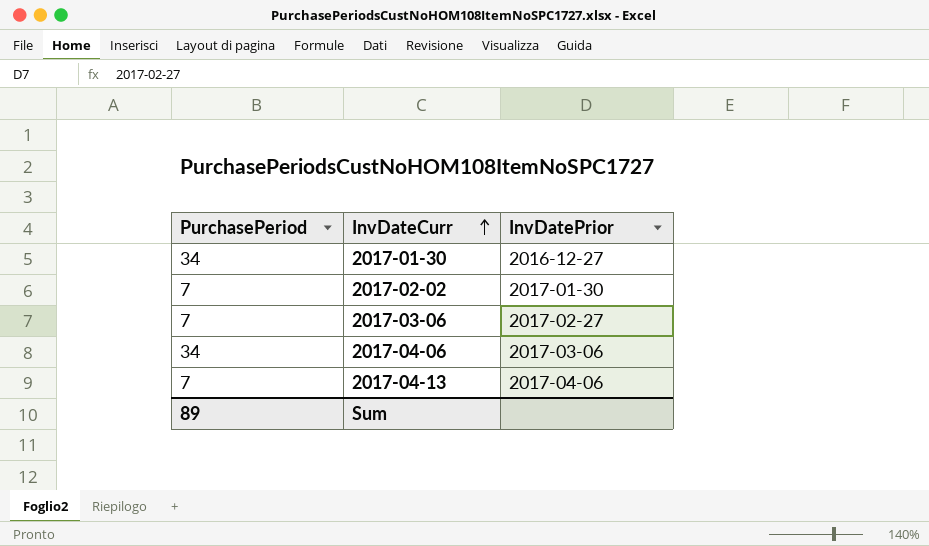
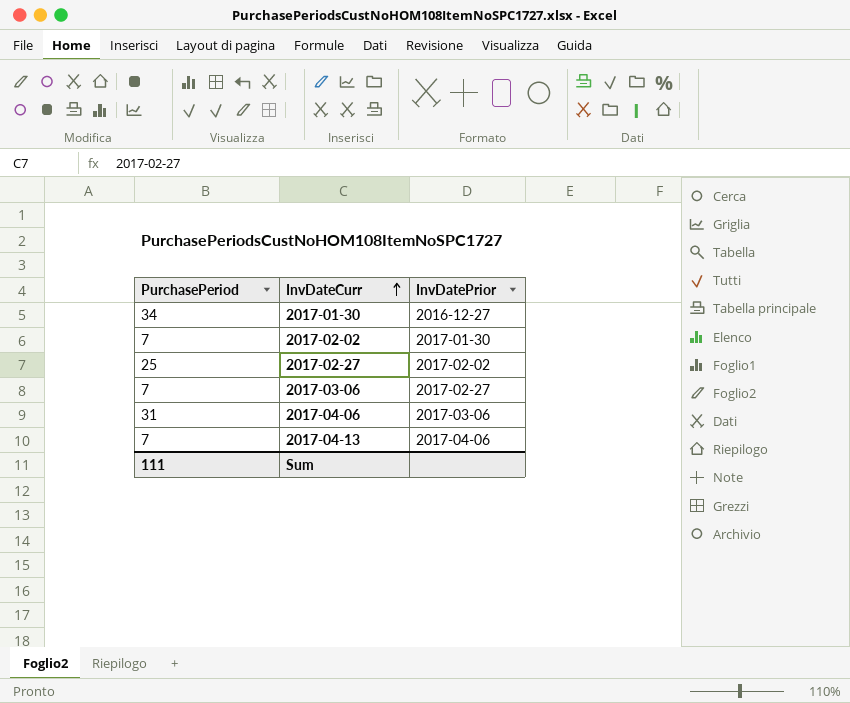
row 2017-02-27: none -> 25 | 2017-02-02
2017-04-06 | PurchasePeriod: 34 -> 31
Sum | PurchasePeriod: 89 -> 111

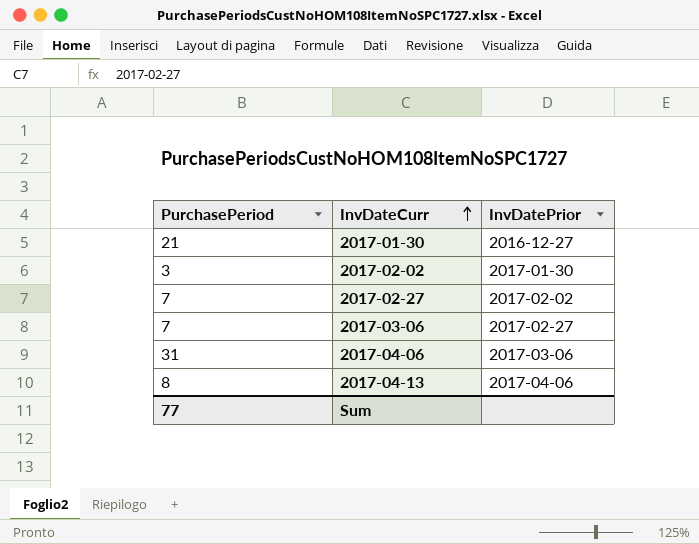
2017-01-30 | PurchasePeriod: 34 -> 21
2017-02-02 | PurchasePeriod: 7 -> 3
2017-02-27 | PurchasePeriod: 25 -> 7
2017-04-13 | PurchasePeriod: 7 -> 8
Sum | PurchasePeriod: 111 -> 77

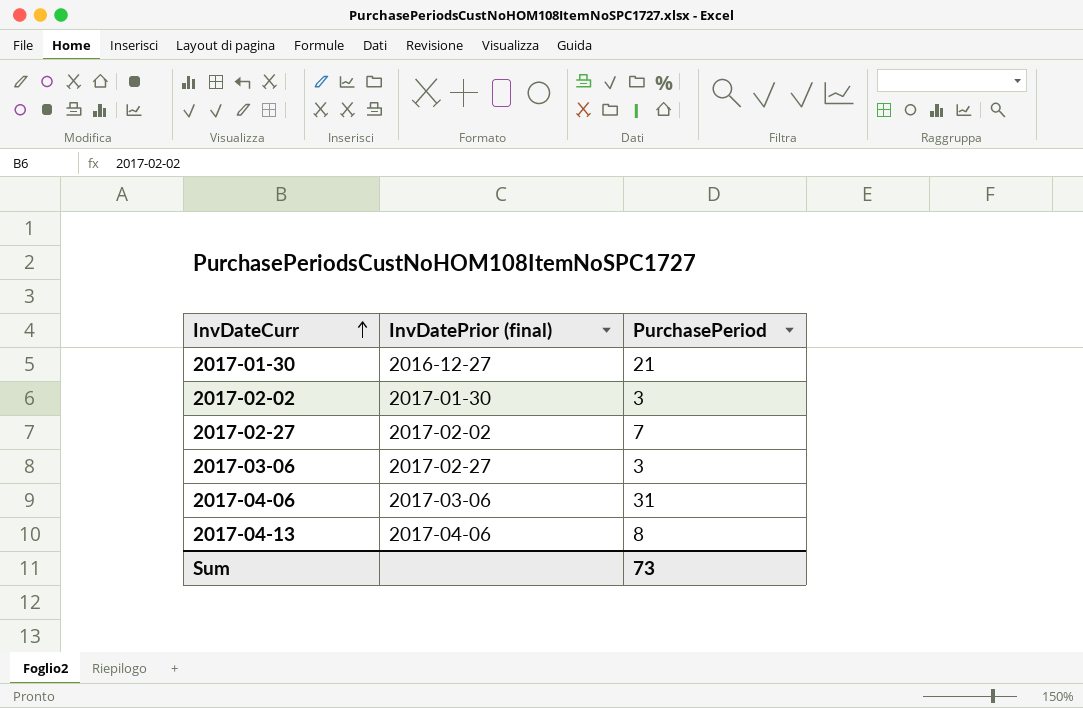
column name: InvDatePrior -> InvDatePrior (final)
column PurchasePeriod | position: 1 -> 3
2017-03-06 | PurchasePeriod: 7 -> 3
Sum | PurchasePeriod: 77 -> 73

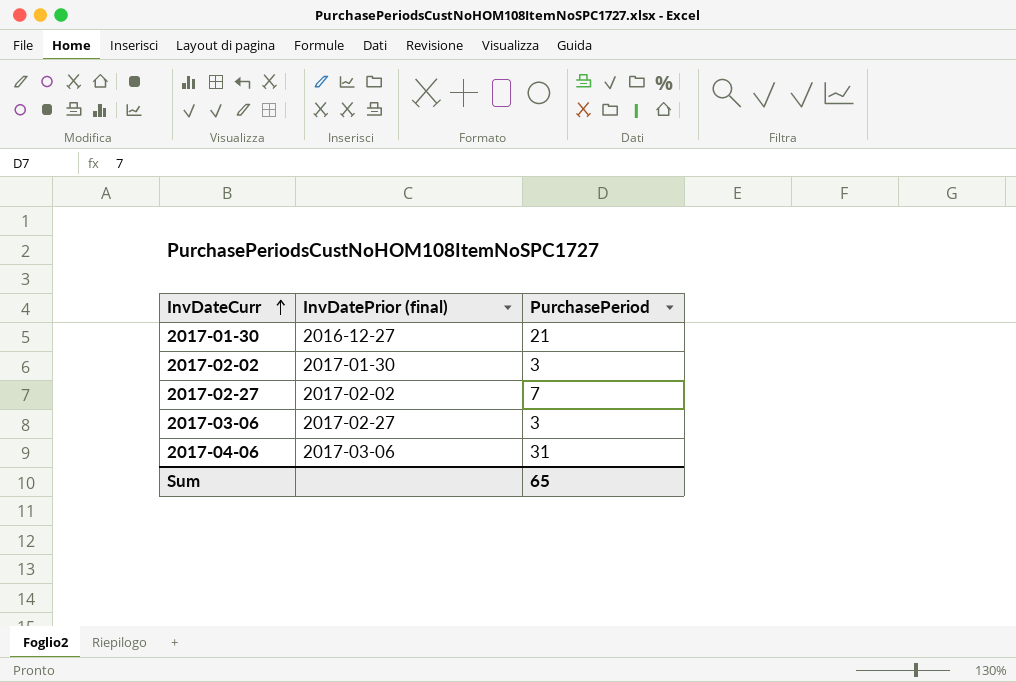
row 2017-04-13: 2017-04-06 | 8 -> none
Sum | PurchasePeriod: 73 -> 65

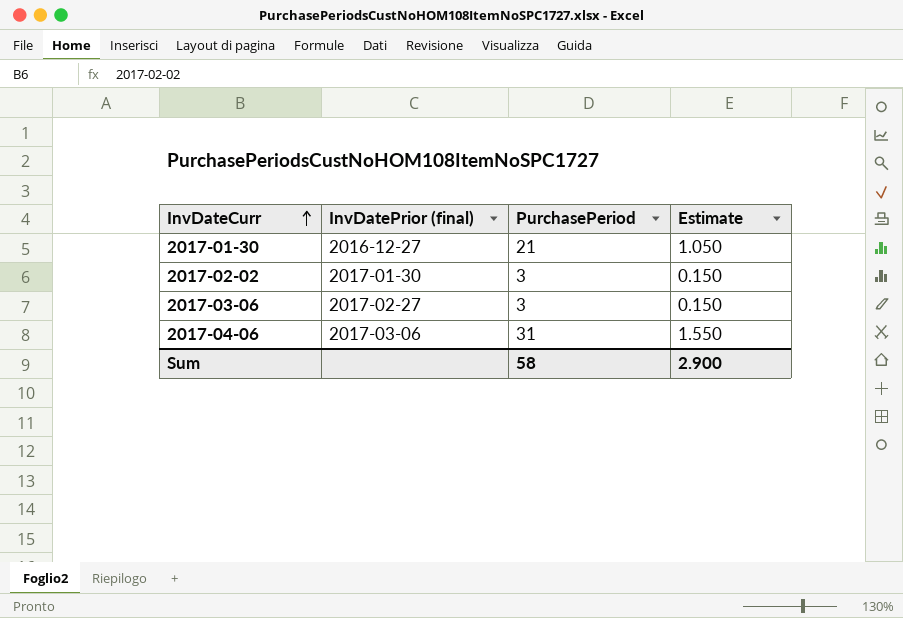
column Estimate | formula: none -> [PurchasePeriod] * 0.05
row 2017-02-27: 2017-02-02 | 7 -> none
Sum | PurchasePeriod: 65 -> 58

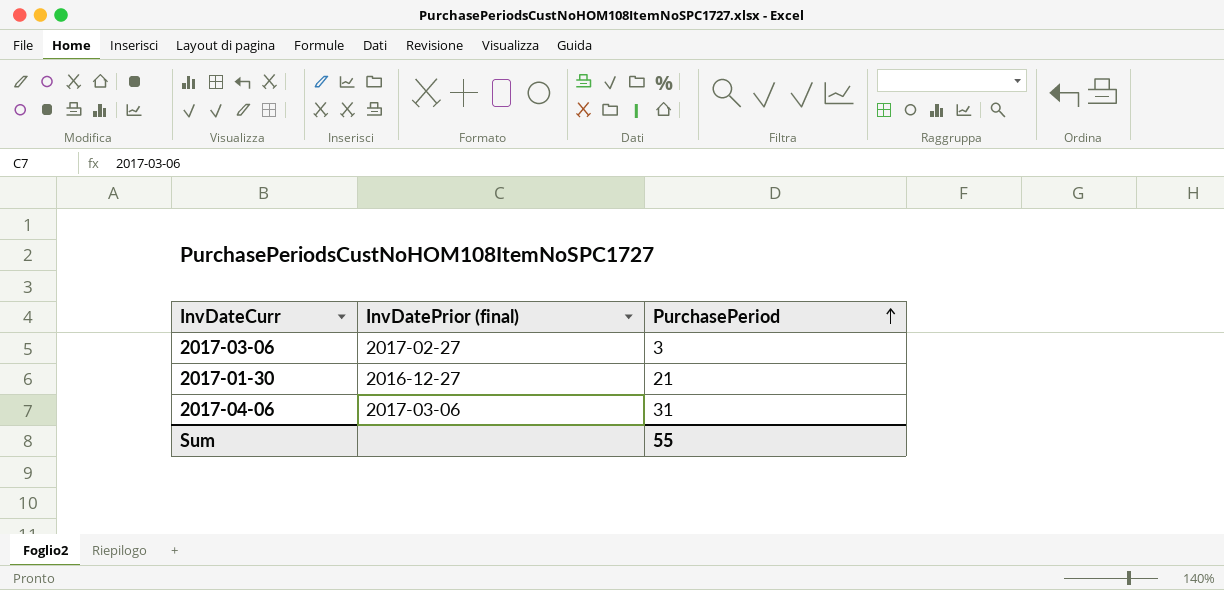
row order: InvDateCurr ascending -> PurchasePeriod ascending
column Estimate | formula: [PurchasePeriod] * 0.05 -> none
row 2017-02-02: 2017-01-30 | 3 | 0.150 -> none
Sum | PurchasePeriod: 58 -> 55

